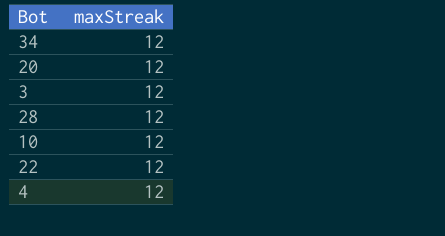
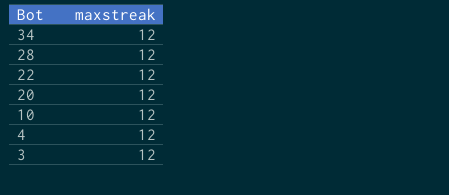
row order: none -> Bot descending
column name: maxStreak -> maxstreak

